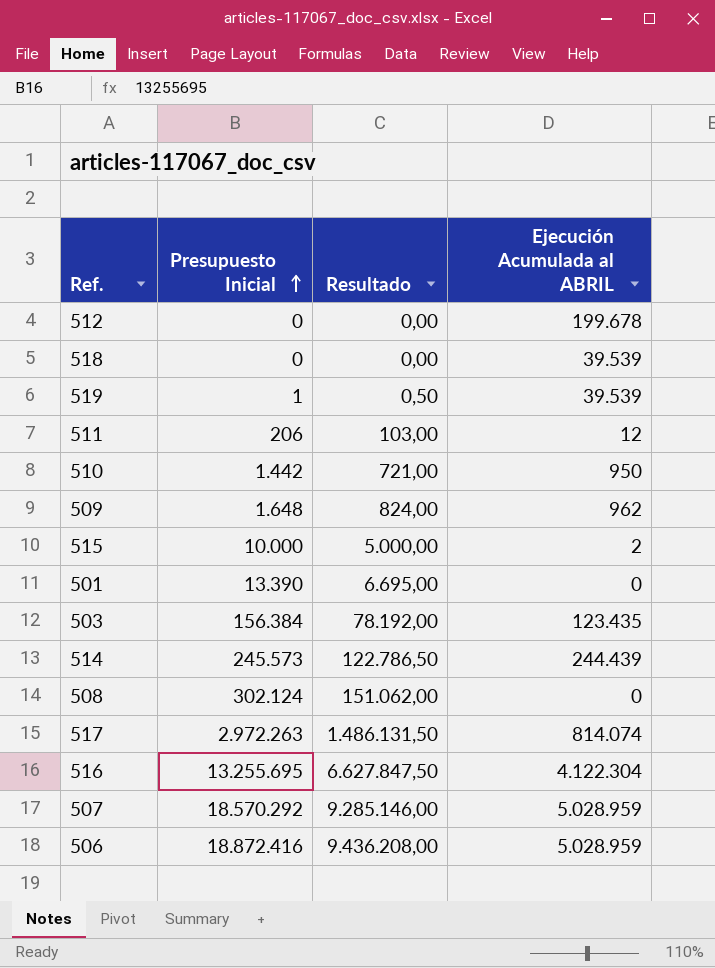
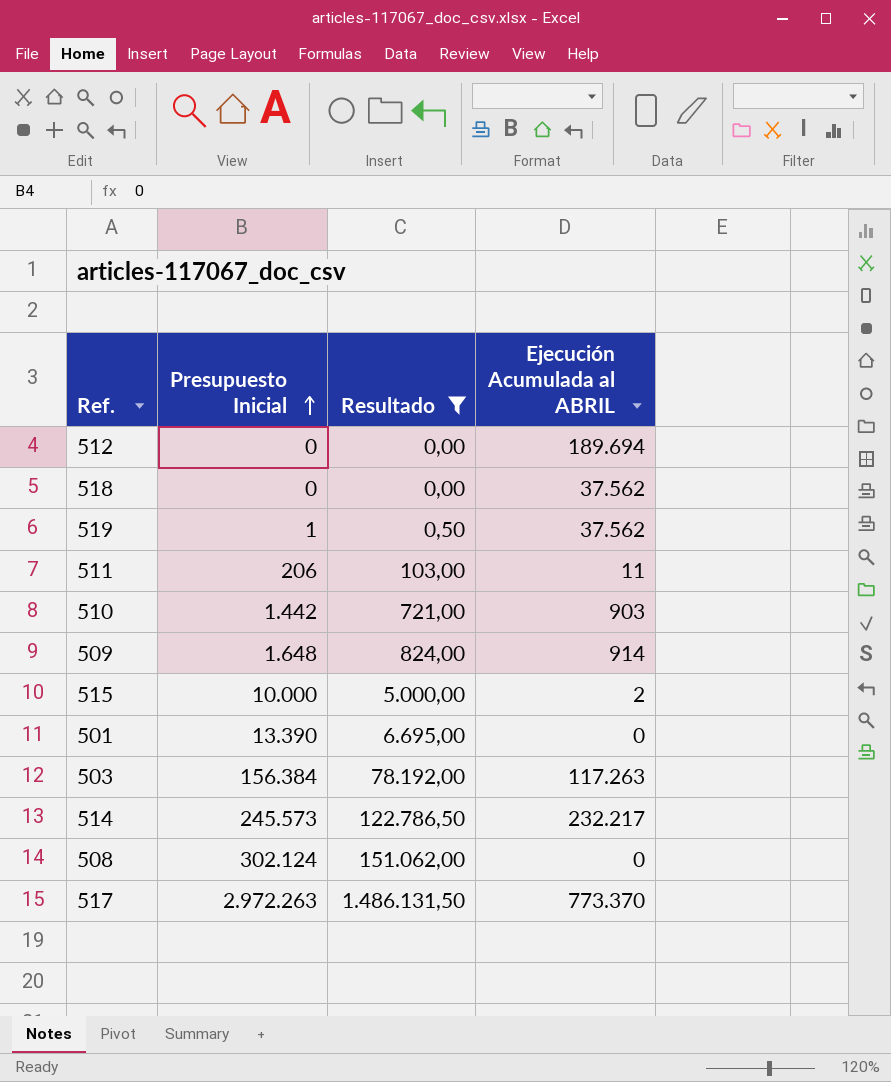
filter: none -> Resultado <= 1.486.131,50
512 | Ejecución Acumulada al ABRIL: 199.678 -> 189.694
518 | Ejecución Acumulada al ABRIL: 39.539 -> 37.562
519 | Ejecución Acumulada al ABRIL: 39.539 -> 37.562
511 | Ejecución Acumulada al ABRIL: 12 -> 11
510 | Ejecución Acumulada al ABRIL: 950 -> 903
509 | Ejecución Acumulada al ABRIL: 962 -> 914
503 | Ejecución Acumulada al ABRIL: 123.435 -> 117.263
514 | Ejecución Acumulada al ABRIL: 244.439 -> 232.217
517 | Ejecución Acumulada al ABRIL: 814.074 -> 773.370

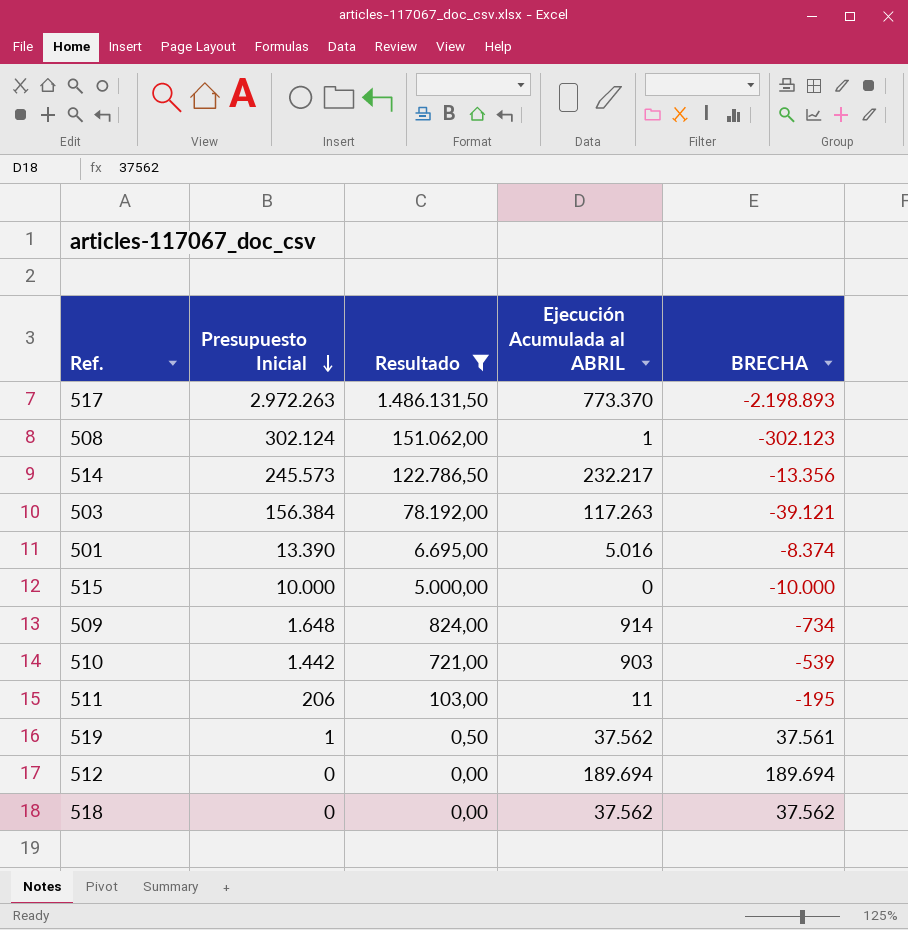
row order: Presupuesto Inicial ascending -> Presupuesto Inicial descending
column BRECHA | formula: none -> [Ejecución Acumulada al ABRIL] - [Presupuesto Inicial]
508 | Ejecución Acumulada al ABRIL: 0 -> 1
501 | Ejecución Acumulada al ABRIL: 0 -> 5.016
515 | Ejecución Acumulada al ABRIL: 2 -> 0

